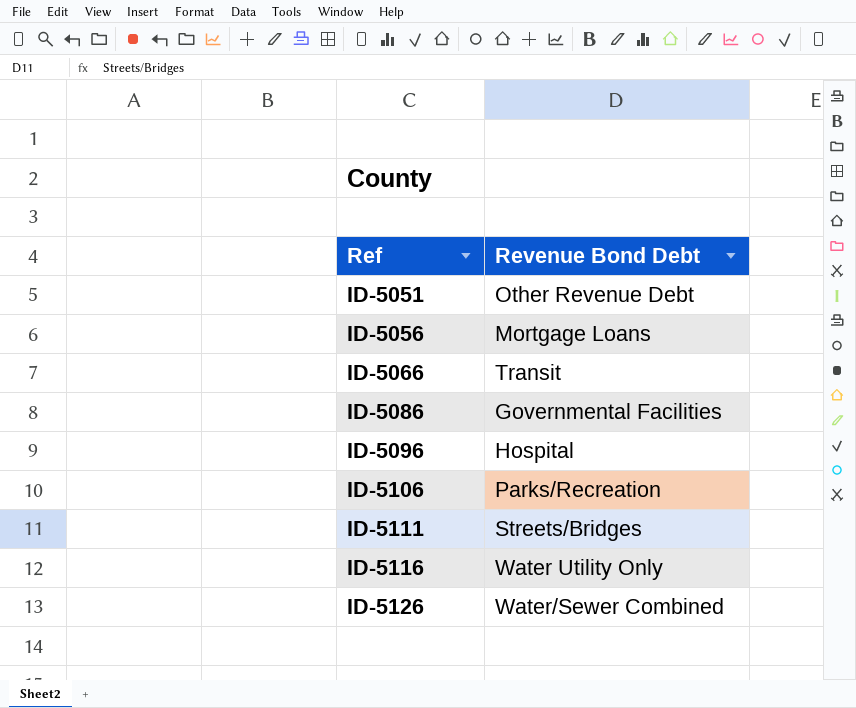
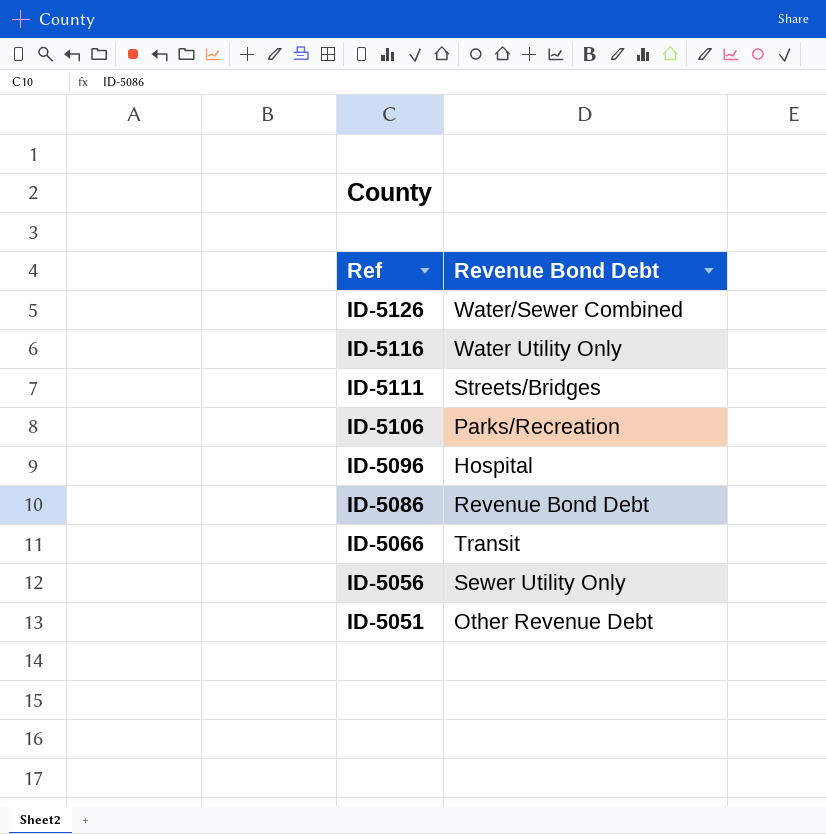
row order: Ref ascending -> Ref descending
ID-5086 | Revenue Bond Debt: Governmental Facilities -> Revenue Bond Debt
ID-5056 | Revenue Bond Debt: Mortgage Loans -> Sewer Utility Only

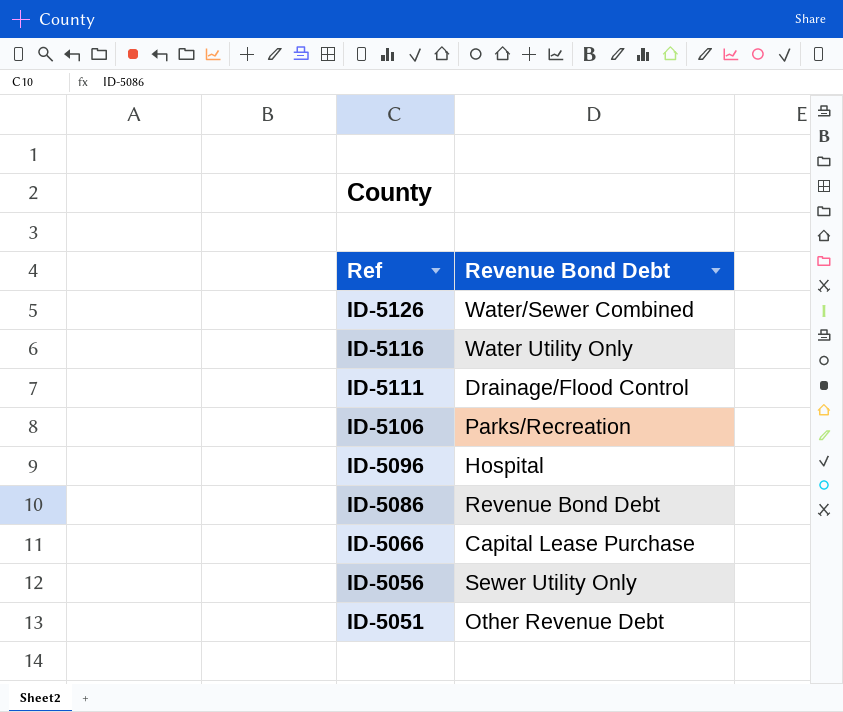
ID-5111 | Revenue Bond Debt: Streets/Bridges -> Drainage/Flood Control
ID-5066 | Revenue Bond Debt: Transit -> Capital Lease Purchase

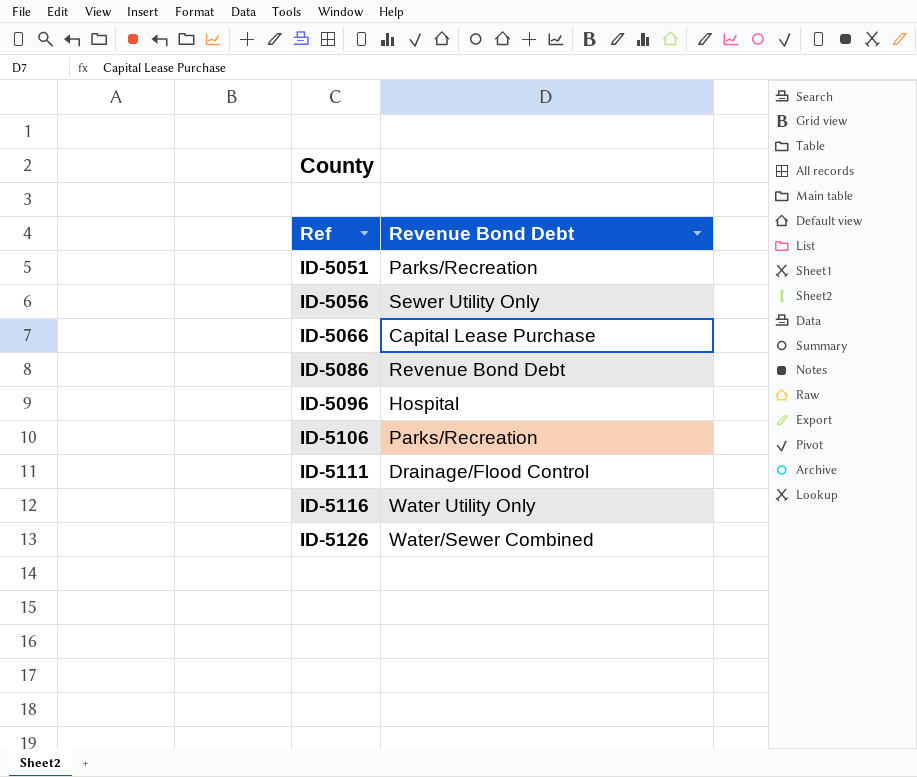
row order: Ref descending -> Ref ascending
ID-5051 | Revenue Bond Debt: Other Revenue Debt -> Parks/Recreation

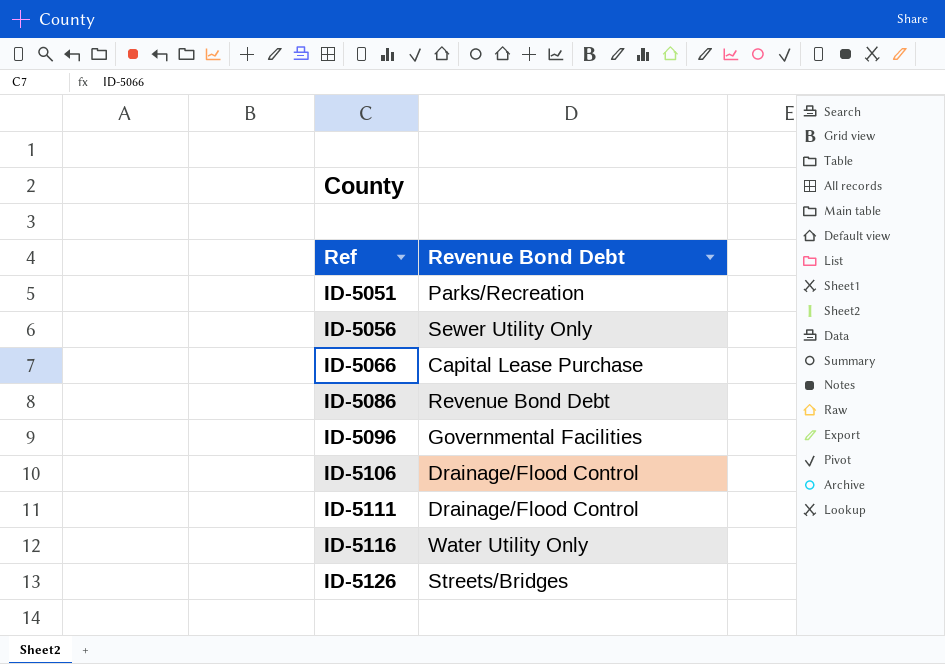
ID-5096 | Revenue Bond Debt: Hospital -> Governmental Facilities
ID-5106 | Revenue Bond Debt: Parks/Recreation -> Drainage/Flood Control
ID-5126 | Revenue Bond Debt: Water/Sewer Combined -> Streets/Bridges

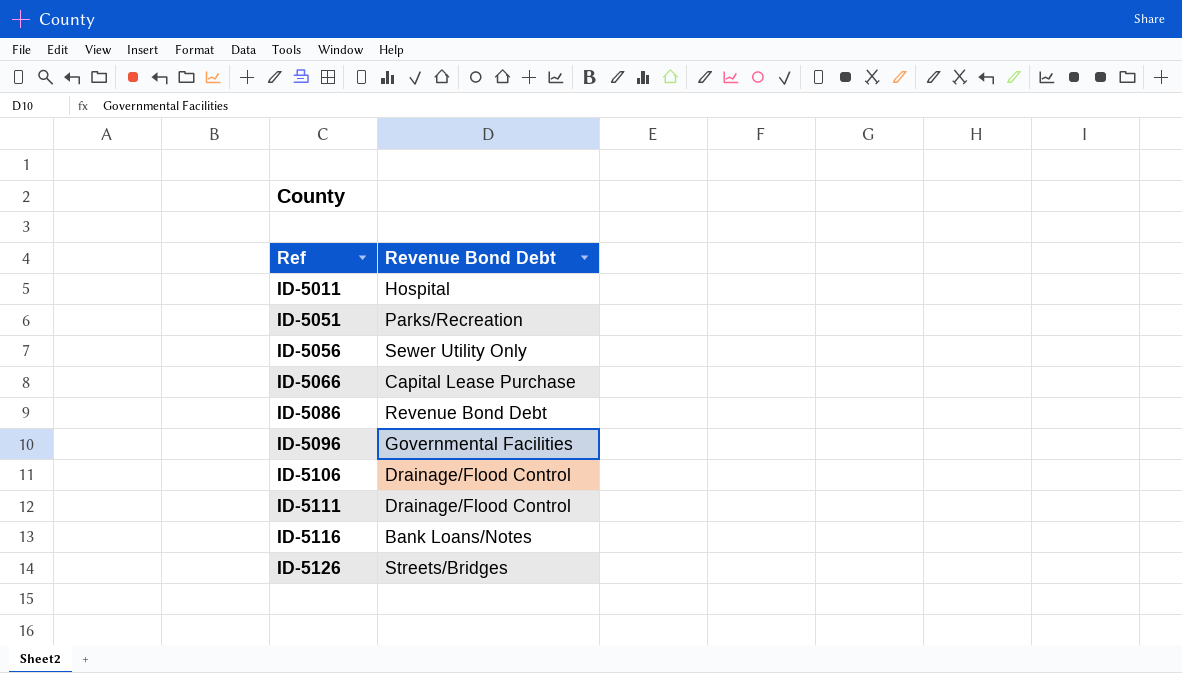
row ID-5011: none -> Hospital
ID-5116 | Revenue Bond Debt: Water Utility Only -> Bank Loans/Notes

